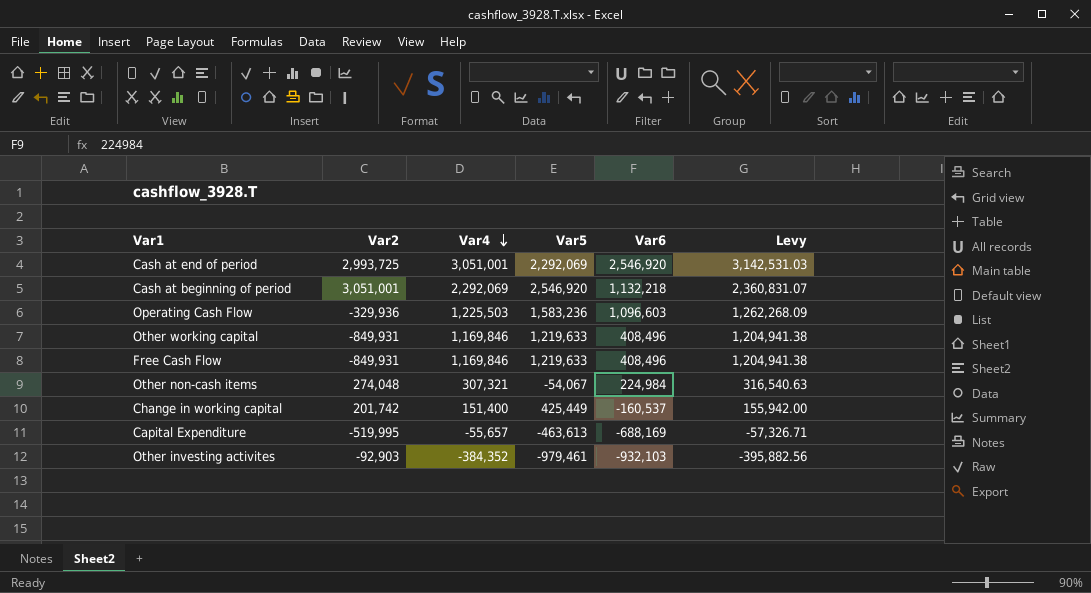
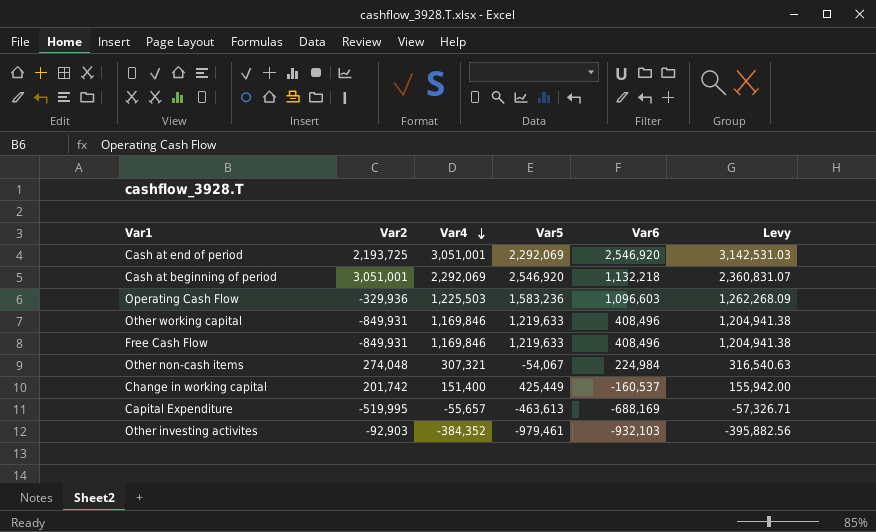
Cash at end of period | Var2: 2,993,725 -> 2,193,725

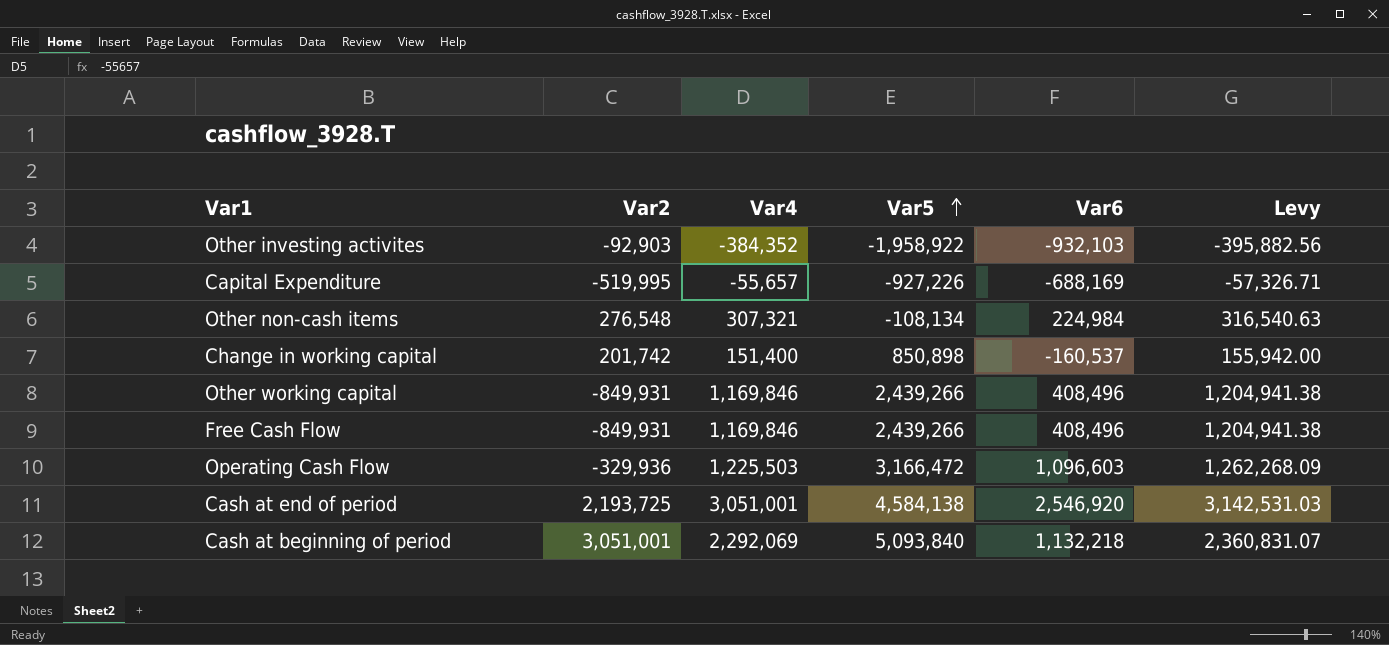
row order: Var4 descending -> Var5 ascending
Other investing activites | Var5: -979,461 -> -1,958,922
Capital Expenditure | Var5: -463,613 -> -927,226
Other non-cash items | Var2: 274,048 -> 276,548
Other non-cash items | Var5: -54,067 -> -108,134
Change in working capital | Var5: 425,449 -> 850,898
Other working capital | Var5: 1,219,633 -> 2,439,266
Free Cash Flow | Var5: 1,219,633 -> 2,439,266
Operating Cash Flow | Var5: 1,583,236 -> 3,166,472
Cash at end of period | Var5: 2,292,069 -> 4,584,138
Cash at beginning of period | Var5: 2,546,920 -> 5,093,840

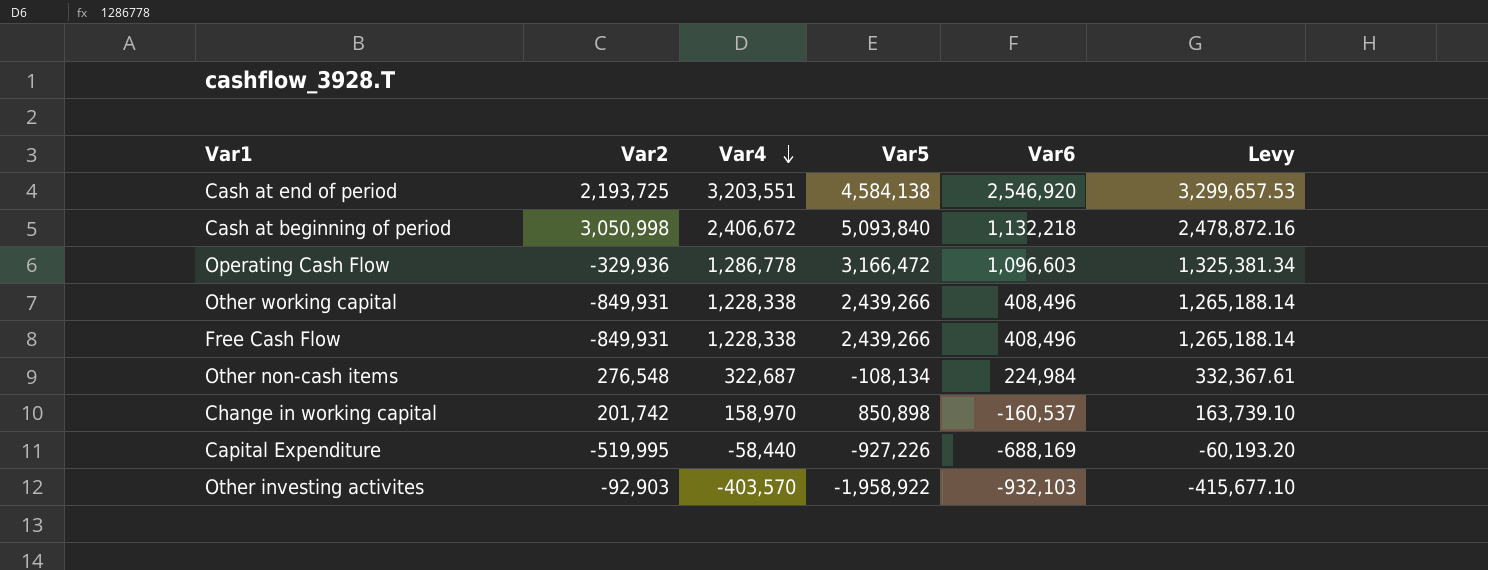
row order: Var5 ascending -> Var4 descending
Cash at end of period | Var4: 3,051,001 -> 3,203,551
Cash at end of period | Levy: 3,142,531.03 -> 3,299,657.53
Cash at beginning of period | Var2: 3,051,001 -> 3,050,998
Cash at beginning of period | Var4: 2,292,069 -> 2,406,672
Cash at beginning of period | Levy: 2,360,831.07 -> 2,478,872.16
Operating Cash Flow | Var4: 1,225,503 -> 1,286,778
Operating Cash Flow | Levy: 1,262,268.09 -> 1,325,381.34
Other working capital | Var4: 1,169,846 -> 1,228,338
Other working capital | Levy: 1,204,941.38 -> 1,265,188.14
Free Cash Flow | Var4: 1,169,846 -> 1,228,338
Free Cash Flow | Levy: 1,204,941.38 -> 1,265,188.14
Other non-cash items | Var4: 307,321 -> 322,687
Other non-cash items | Levy: 316,540.63 -> 332,367.61
Change in working capital | Var4: 151,400 -> 158,970
Change in working capital | Levy: 155,942.00 -> 163,739.10
Capital Expenditure | Var4: -55,657 -> -58,440
Capital Expenditure | Levy: -57,326.71 -> -60,193.20
Other investing activites | Var4: -384,352 -> -403,570
Other investing activites | Levy: -395,882.56 -> -415,677.10

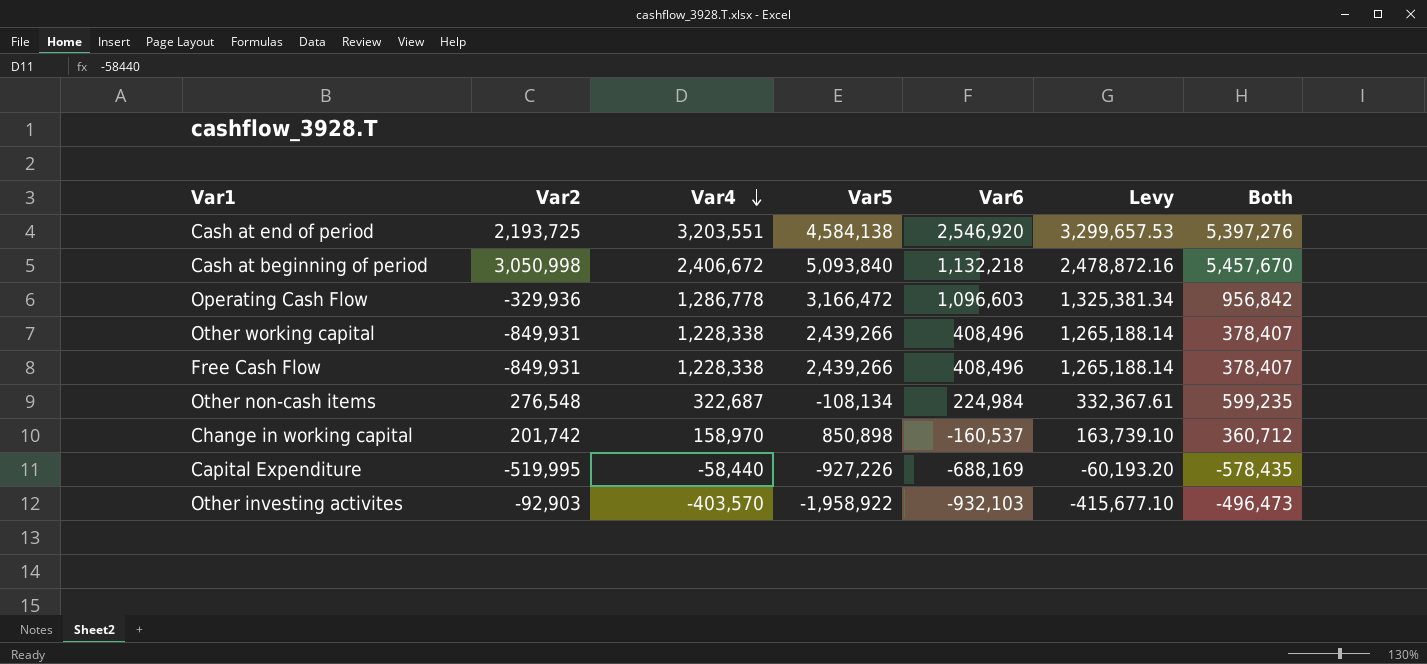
column Both | formula: none -> [Var2] + [Var4]

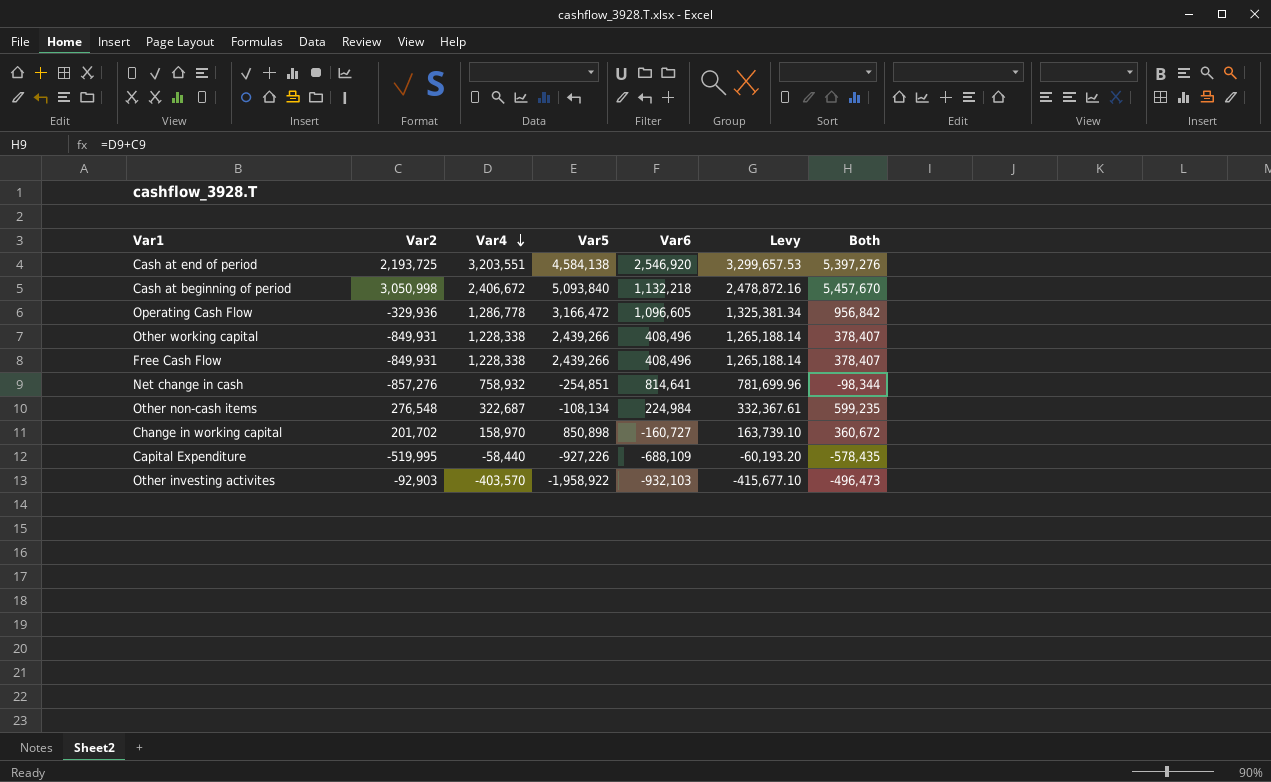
Operating Cash Flow | Var6: 1,096,603 -> 1,096,605
row Net change in cash: none -> -857,276 | 758,932 | -254,851 | 814,641 | 781,699.96 | -98,344
Change in working capital | Var2: 201,742 -> 201,702
Change in working capital | Var6: -160,537 -> -160,727
Change in working capital | Both: 360,712 -> 360,672
Capital Expenditure | Var6: -688,169 -> -688,109

